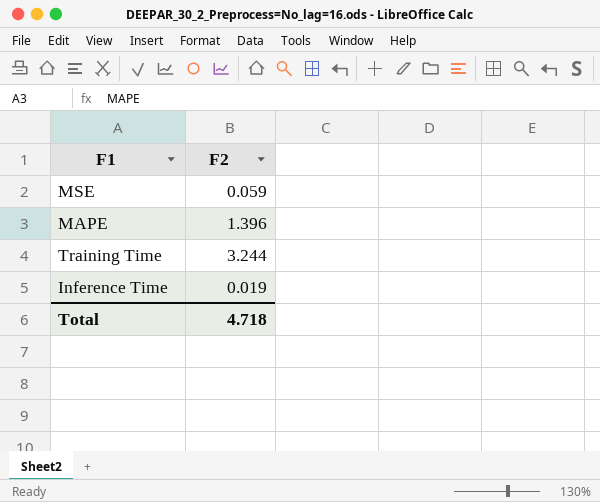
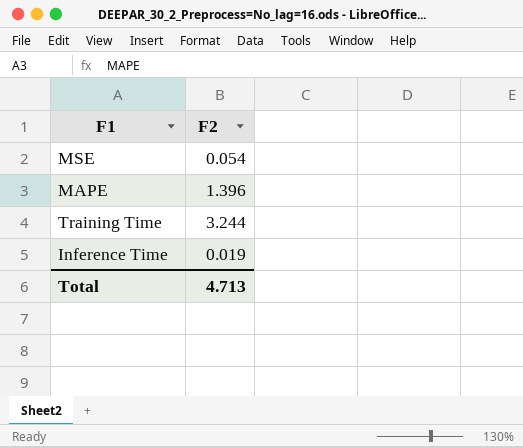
MSE | F2: 0.059 -> 0.054
Total | F2: 4.718 -> 4.713

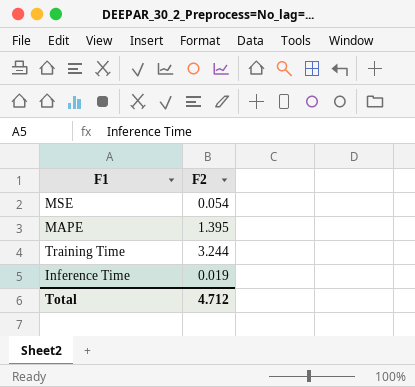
MAPE | F2: 1.396 -> 1.395
Total | F2: 4.713 -> 4.712

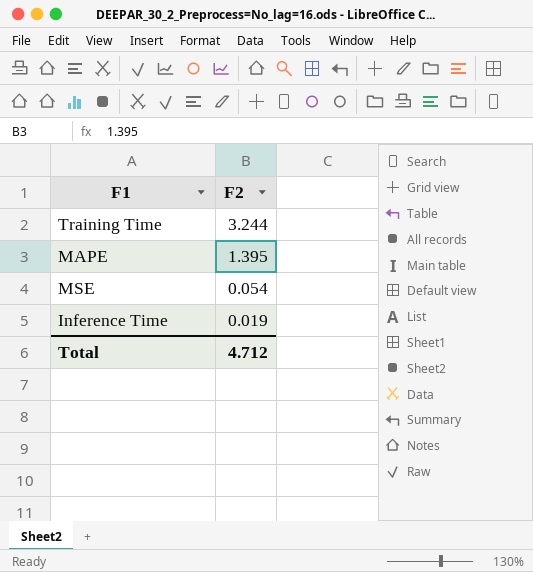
row order: none -> F2 descending

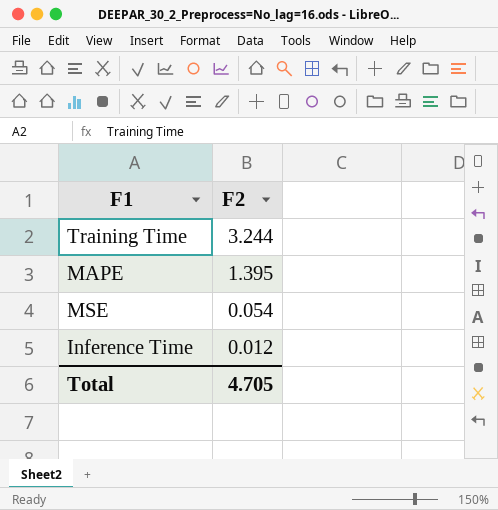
Inference Time | F2: 0.019 -> 0.012
Total | F2: 4.712 -> 4.705

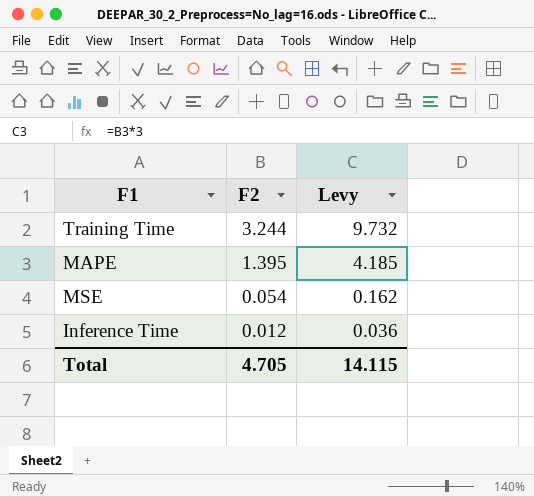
column Levy | formula: none -> [F2] * 3

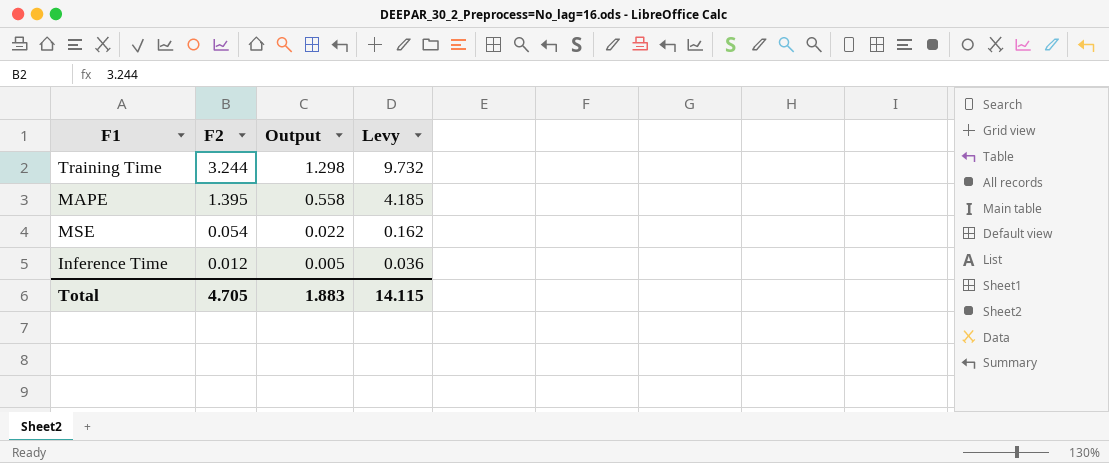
column Output | formula: none -> [F2] * 0.4

